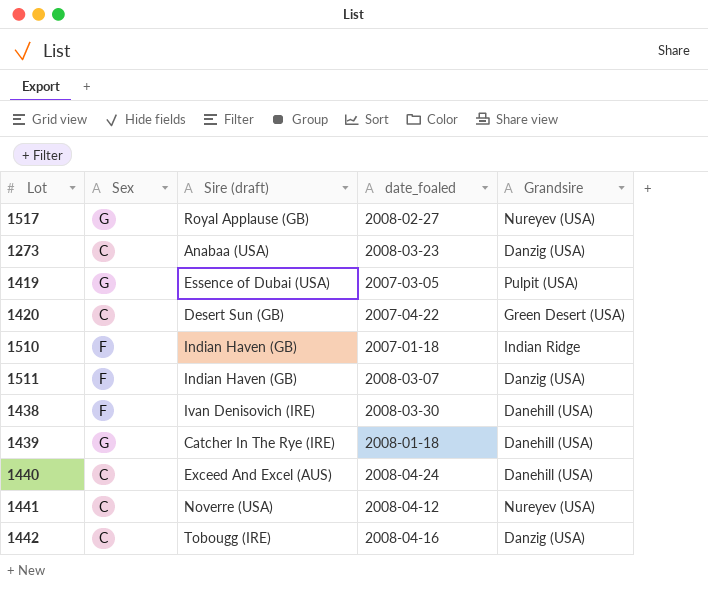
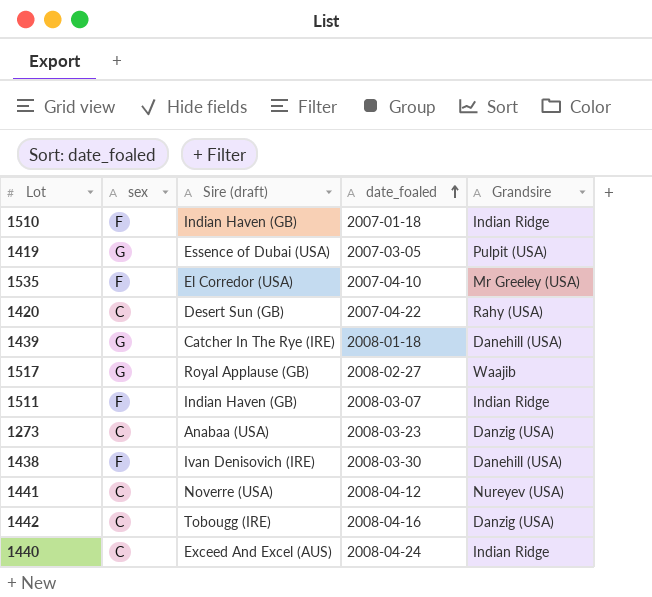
row order: none -> date_foaled ascending
column name: Sex -> sex
row 1535: none -> F | El Corredor (USA) | 2007-04-10 | Mr Greeley (USA)
1420 | Grandsire: Green Desert (USA) -> Rahy (USA)
1517 | Grandsire: Nureyev (USA) -> Waajib
1511 | Grandsire: Danzig (USA) -> Indian Ridge
1440 | Grandsire: Danehill (USA) -> Indian Ridge

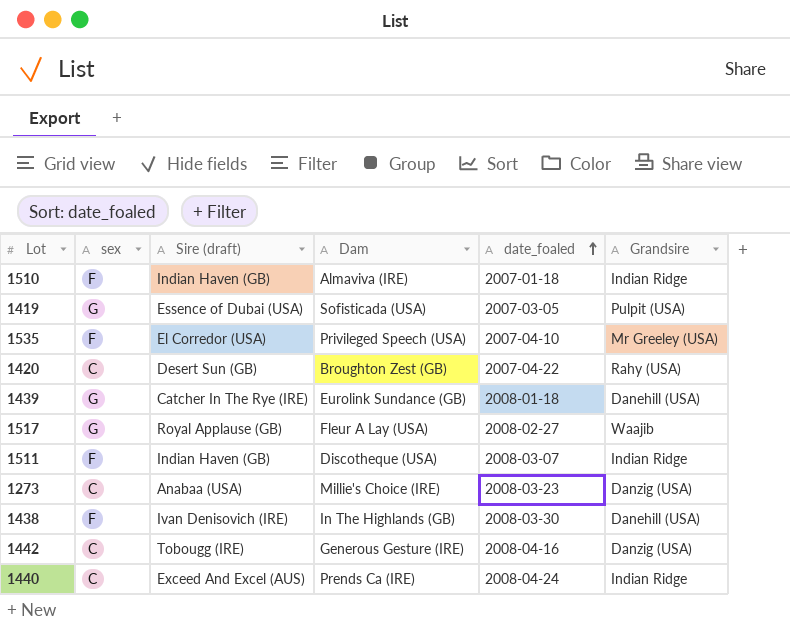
column Dam | position: none -> 4
row 1441: C | Noverre (USA) | 2008-04-12 | Nureyev (USA) -> none

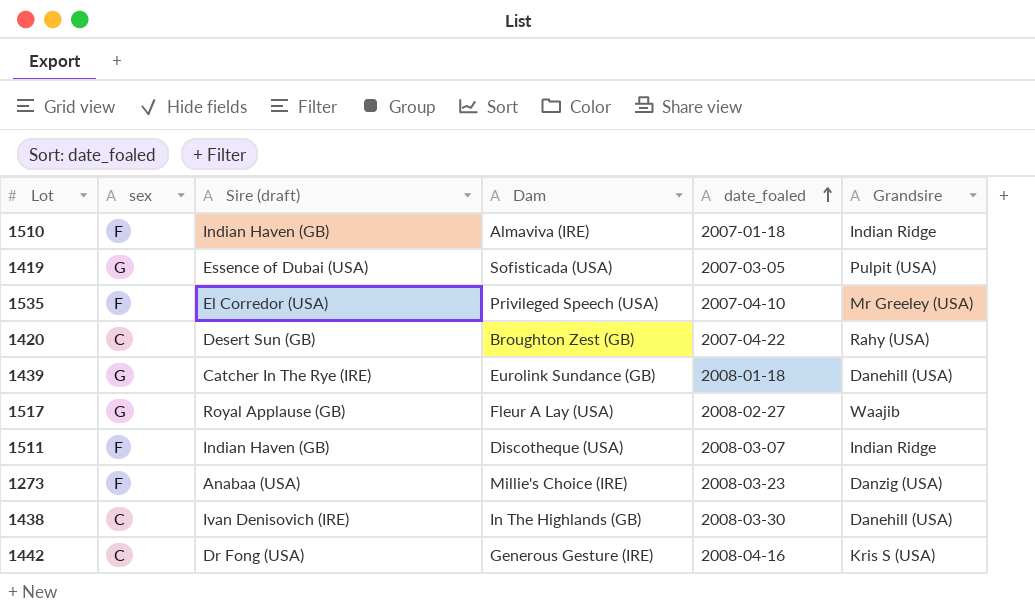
row 1440: C | Exceed And Excel (AUS) | Prends Ca (IRE) | 2008-04-24 | Indian Ridge -> none
1273 | sex: C -> F
1438 | sex: F -> C
1442 | Sire (draft): Tobougg (IRE) -> Dr Fong (USA)
1442 | Grandsire: Danzig (USA) -> Kris S (USA)

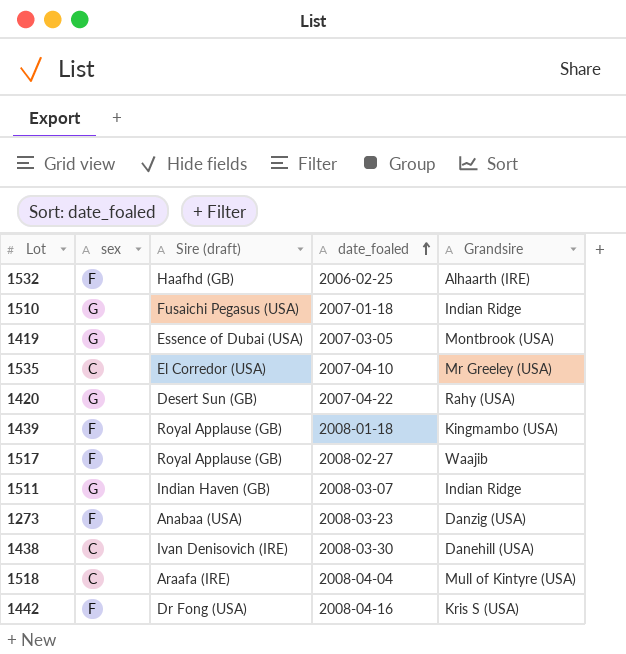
column Dam | position: 4 -> none
row 1532: none -> F | Haafhd (GB) | 2006-02-25 | Alhaarth (IRE)
1510 | sex: F -> G
1510 | Sire (draft): Indian Haven (GB) -> Fusaichi Pegasus (USA)
1419 | Grandsire: Pulpit (USA) -> Montbrook (USA)
1535 | sex: F -> C
1420 | sex: C -> G
1439 | sex: G -> F
1439 | Sire (draft): Catcher In The Rye (IRE) -> Royal Applause (GB)
1439 | Grandsire: Danehill (USA) -> Kingmambo (USA)
1517 | sex: G -> F
1511 | sex: F -> G
row 1518: none -> C | Araafa (IRE) | 2008-04-04 | Mull of Kintyre (USA)
1442 | sex: C -> F

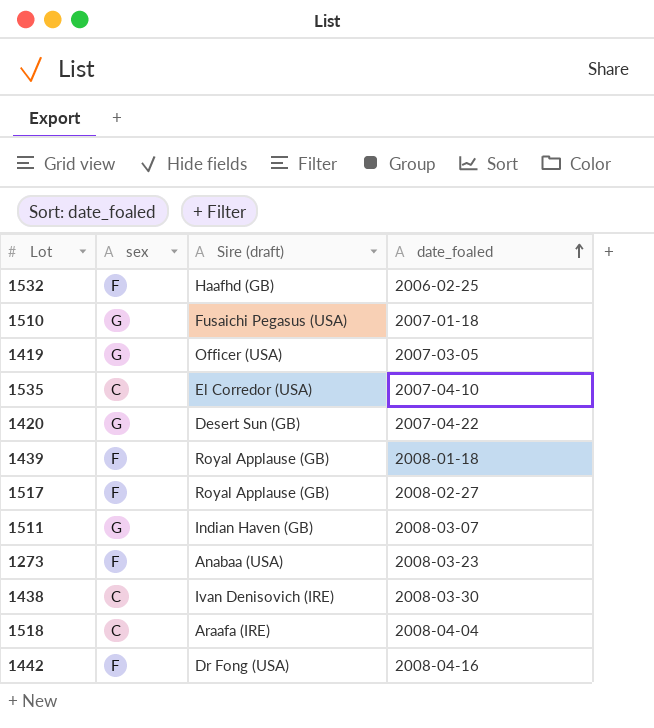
column Grandsire | position: 5 -> none
1419 | Sire (draft): Essence of Dubai (USA) -> Officer (USA)

